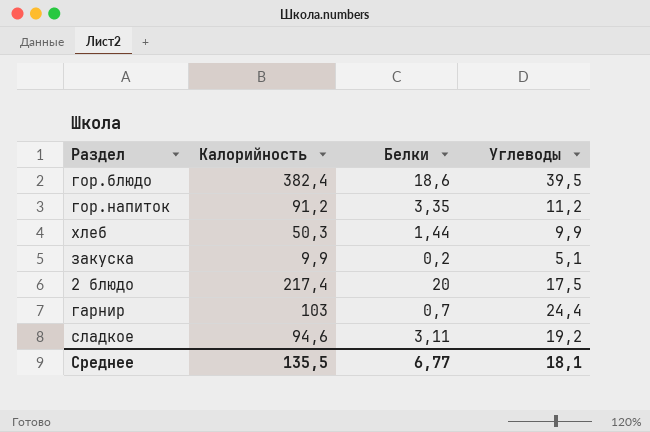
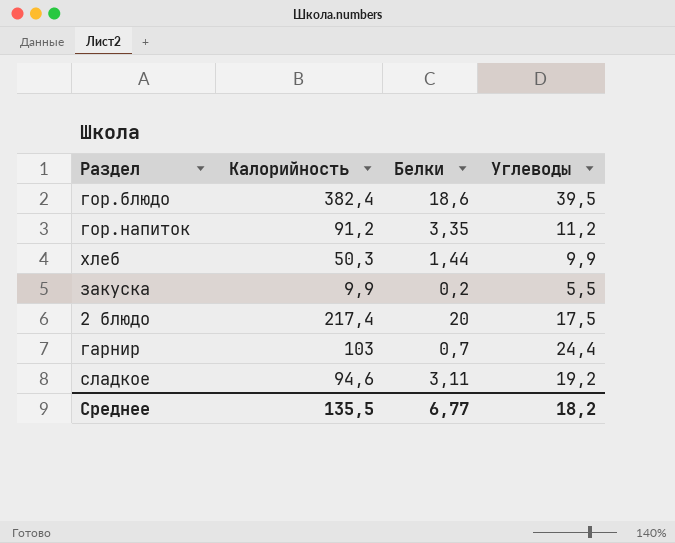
закуска | Углеводы: 5,1 -> 5,5
Среднее | Углеводы: 18,1 -> 18,2

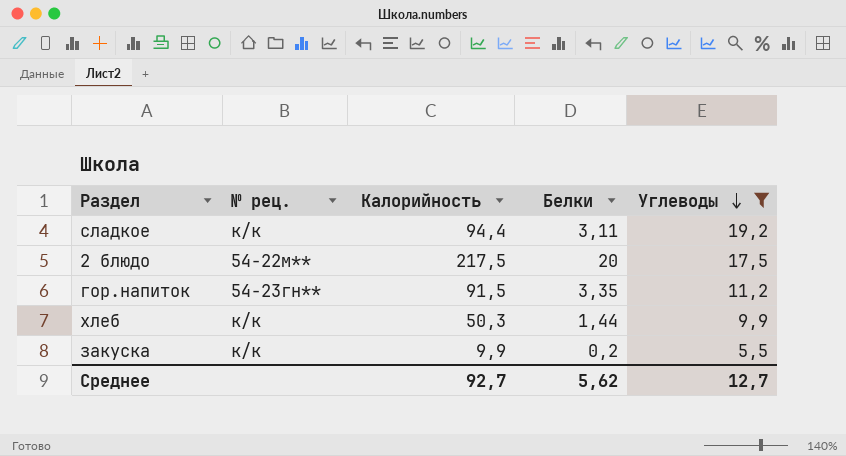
filter: none -> Углеводы <= 19,2
row order: none -> Углеводы descending
column № рец. | position: none -> 2
сладкое | Калорийность: 94,6 -> 94,4
2 блюдо | Калорийность: 217,4 -> 217,5
гор.напиток | Калорийность: 91,2 -> 91,5
Среднее | Калорийность: 135,5 -> 92,7
Среднее | Белки: 6,77 -> 5,62
Среднее | Углеводы: 18,2 -> 12,7

